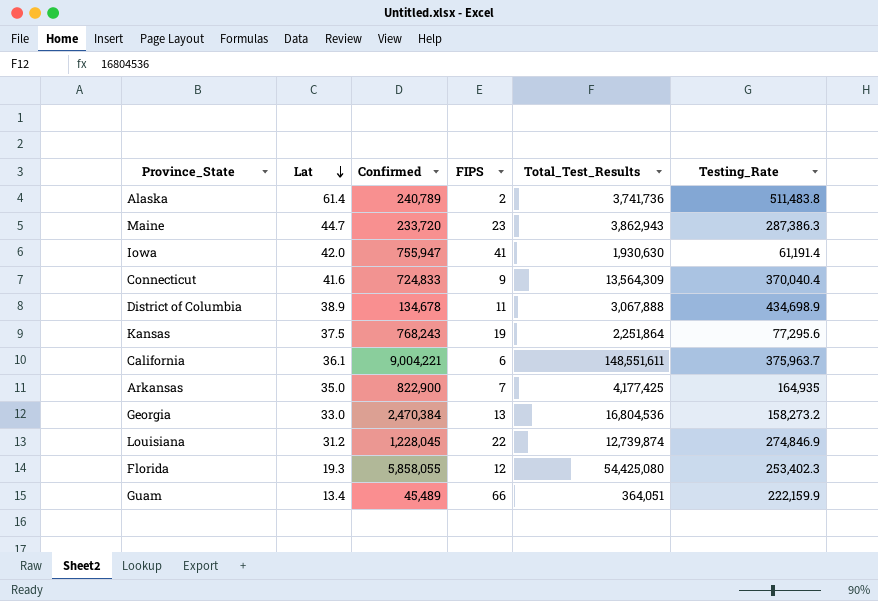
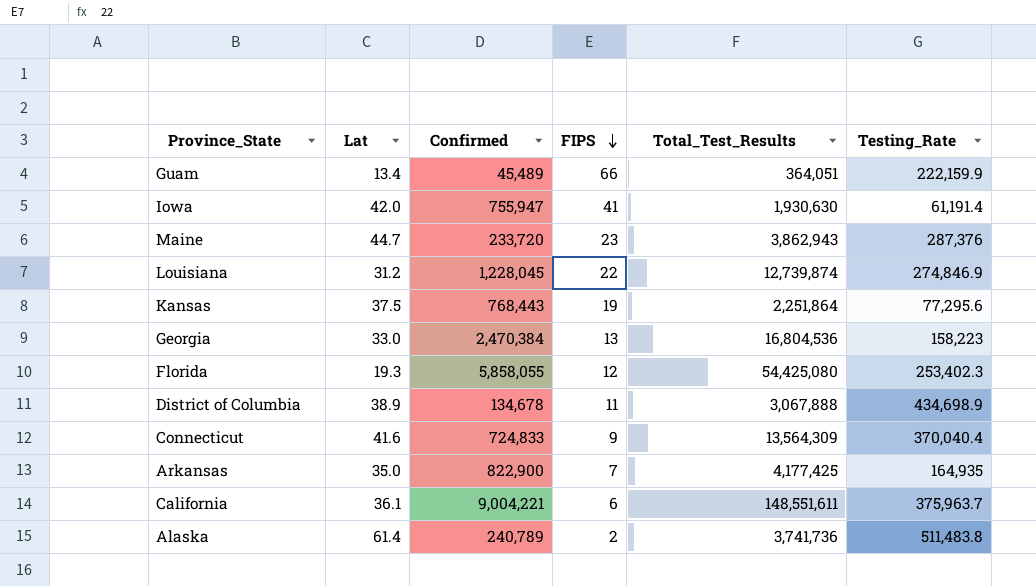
row order: Lat descending -> FIPS descending
Maine | Testing_Rate: 287,386.3 -> 287,376
Kansas | Confirmed: 768,243 -> 768,443
Georgia | Testing_Rate: 158,273.2 -> 158,223

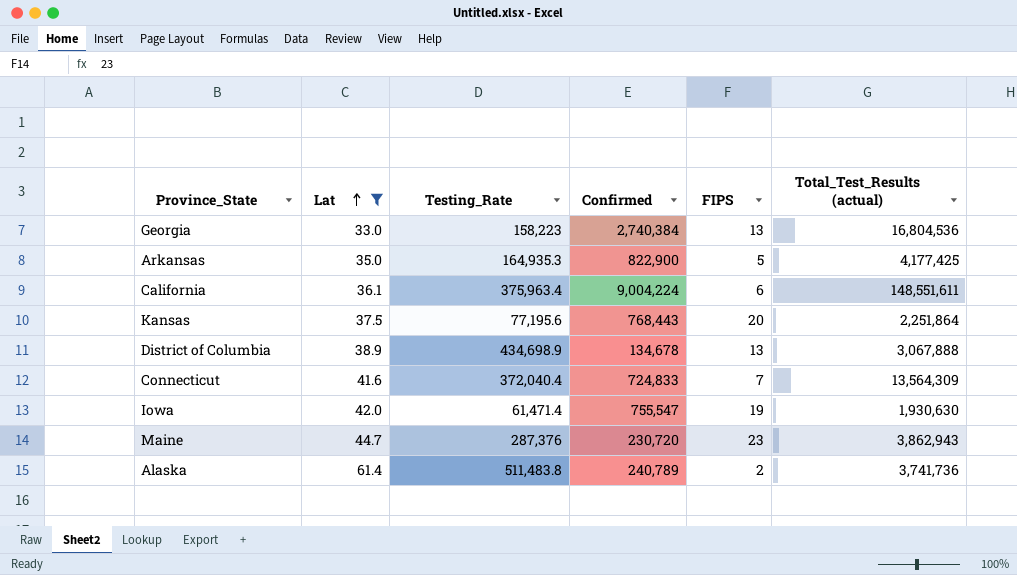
filter: none -> Lat >= 33.0
row order: FIPS descending -> Lat ascending
column Testing_Rate | position: 6 -> 3
column name: Total_Test_Results -> Total_Test_Results (actual)
Georgia | Confirmed: 2,470,384 -> 2,740,384
Arkansas | Testing_Rate: 164,935 -> 164,935.3
Arkansas | FIPS: 7 -> 5
California | Testing_Rate: 375,963.7 -> 375,963.4
California | Confirmed: 9,004,221 -> 9,004,224
Kansas | Testing_Rate: 77,295.6 -> 77,195.6
Kansas | FIPS: 19 -> 20
District of Columbia | FIPS: 11 -> 13
Connecticut | Testing_Rate: 370,040.4 -> 372,040.4
Connecticut | FIPS: 9 -> 7
Iowa | Testing_Rate: 61,191.4 -> 61,471.4
Iowa | Confirmed: 755,947 -> 755,547
Iowa | FIPS: 41 -> 19
Maine | Confirmed: 233,720 -> 230,720

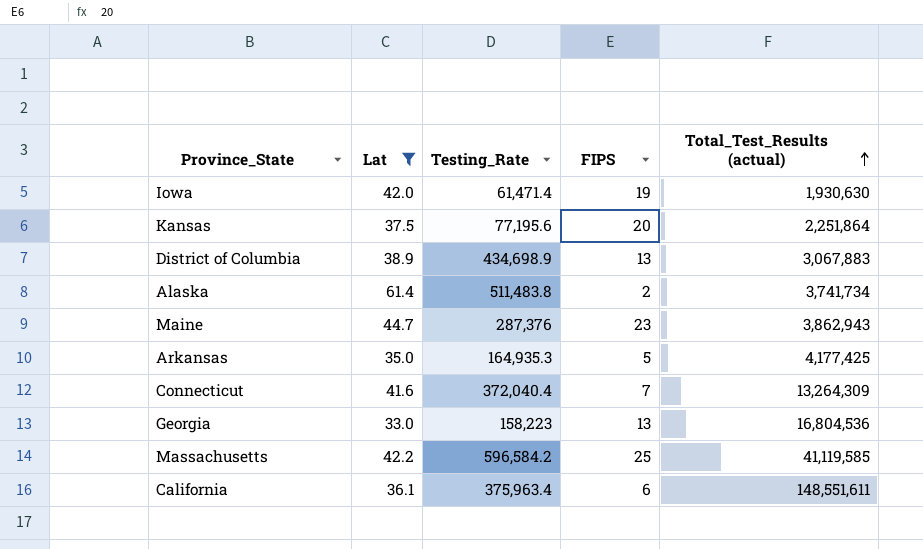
row order: Lat ascending -> Total_Test_Results (actual) ascending
column Confirmed | position: 4 -> none
District of Columbia | Total_Test_Results (actual): 3,067,888 -> 3,067,883
Alaska | Total_Test_Results (actual): 3,741,736 -> 3,741,734
Connecticut | Total_Test_Results (actual): 13,564,309 -> 13,264,309
row Massachusetts: none -> 42.2 | 596,584.2 | 25 | 41,119,585

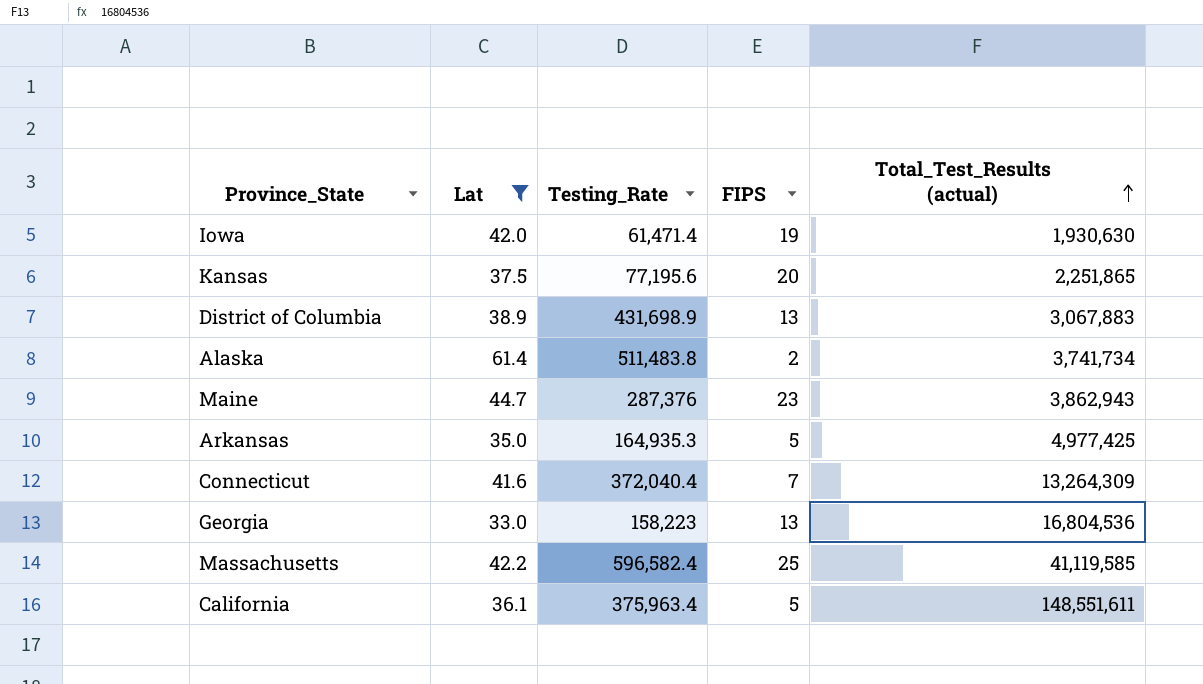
Kansas | Total_Test_Results (actual): 2,251,864 -> 2,251,865
District of Columbia | Testing_Rate: 434,698.9 -> 431,698.9
Arkansas | Total_Test_Results (actual): 4,177,425 -> 4,977,425
Massachusetts | Testing_Rate: 596,584.2 -> 596,582.4
California | FIPS: 6 -> 5

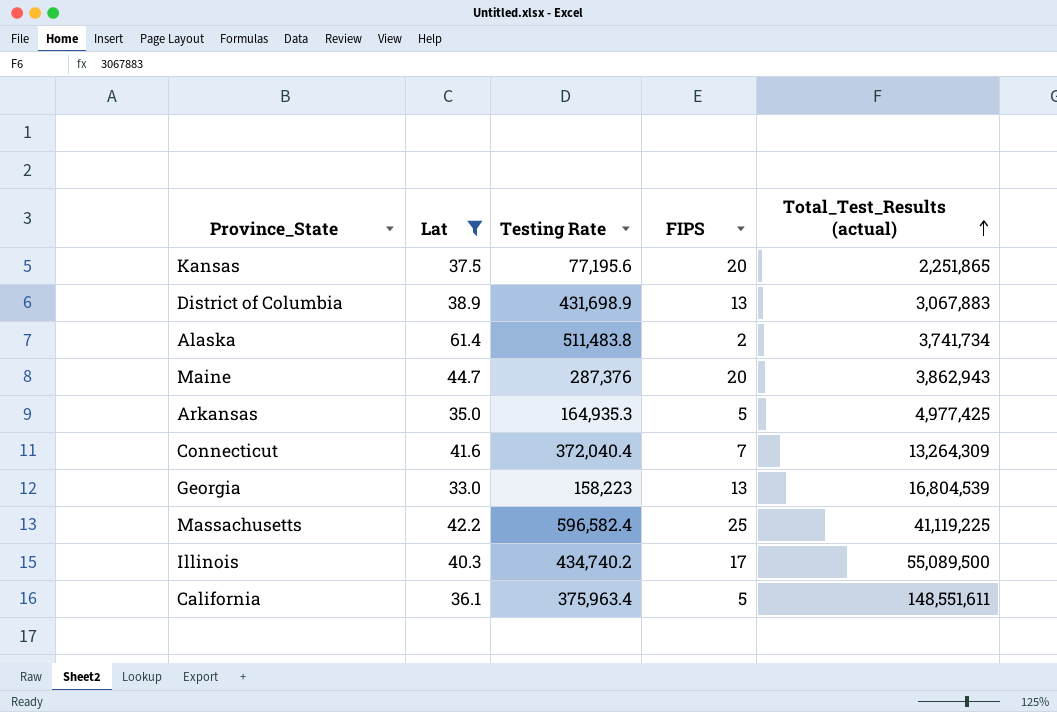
column name: Testing_Rate -> Testing Rate
row Iowa: 42.0 | 61,471.4 | 19 | 1,930,630 -> none
Maine | FIPS: 23 -> 20
Georgia | Total_Test_Results (actual): 16,804,536 -> 16,804,539
Massachusetts | Total_Test_Results (actual): 41,119,585 -> 41,119,225
row Illinois: none -> 40.3 | 434,740.2 | 17 | 55,089,500

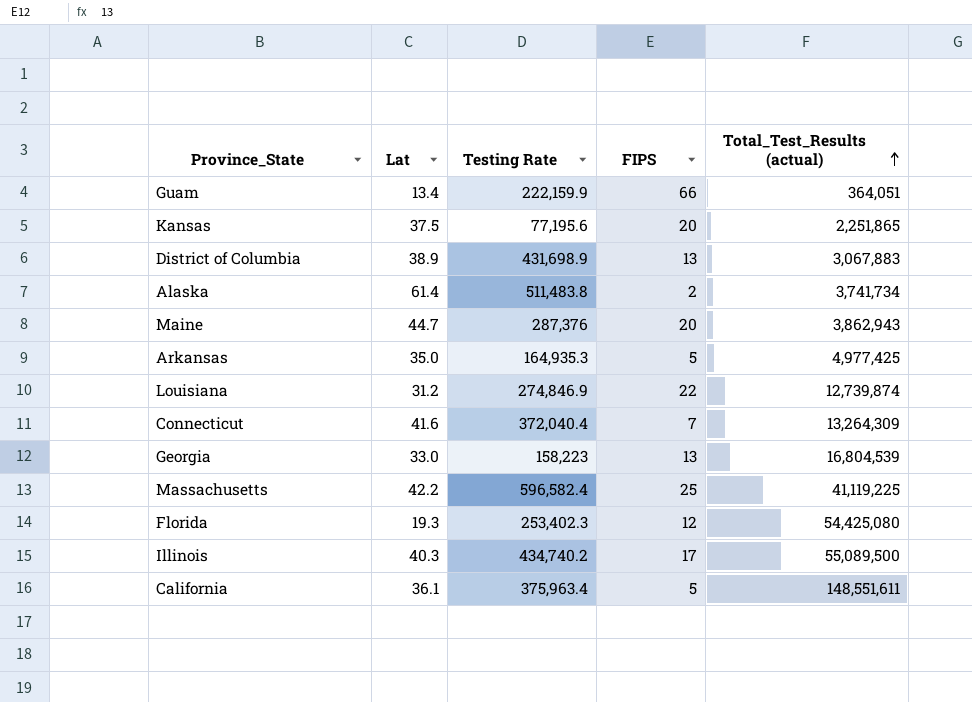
filter: Lat >= 33.0 -> none

